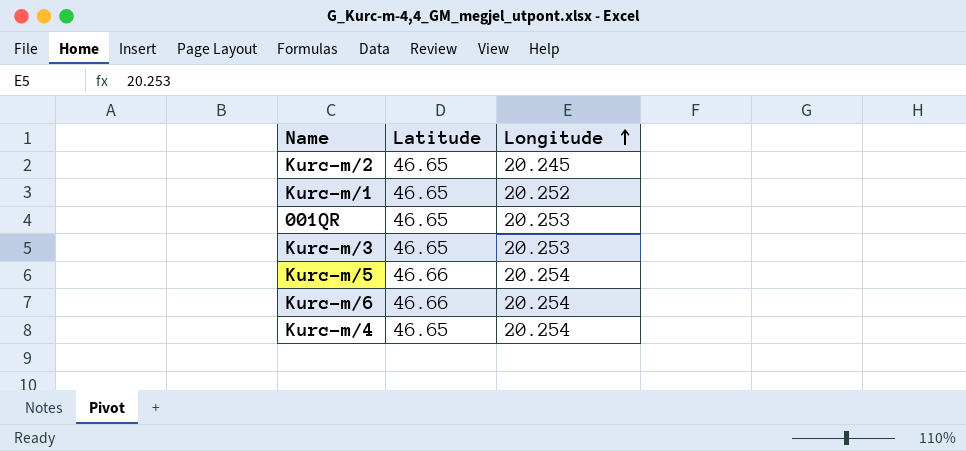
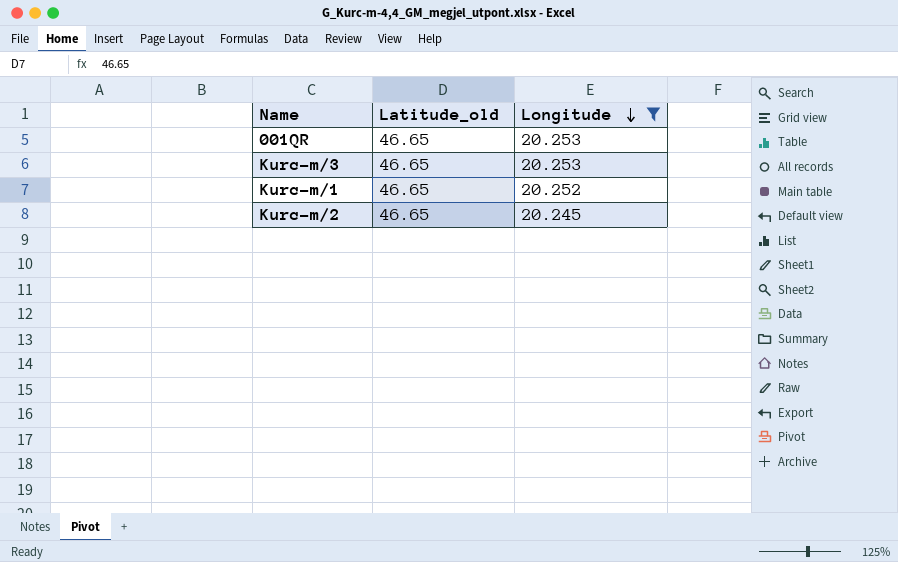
filter: none -> Longitude != 20.254
row order: Longitude ascending -> Longitude descending
column name: Latitude -> Latitude_old

